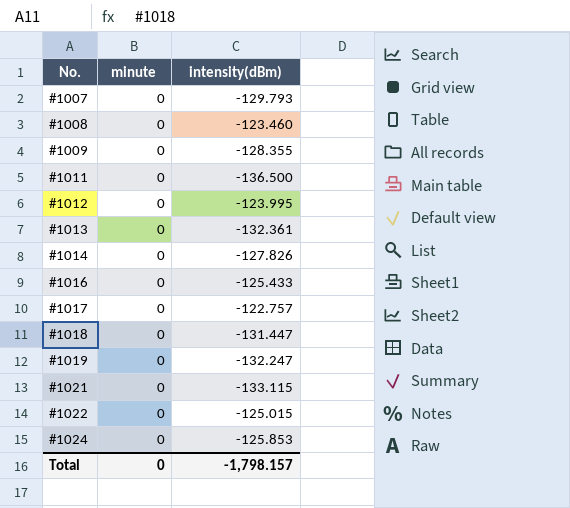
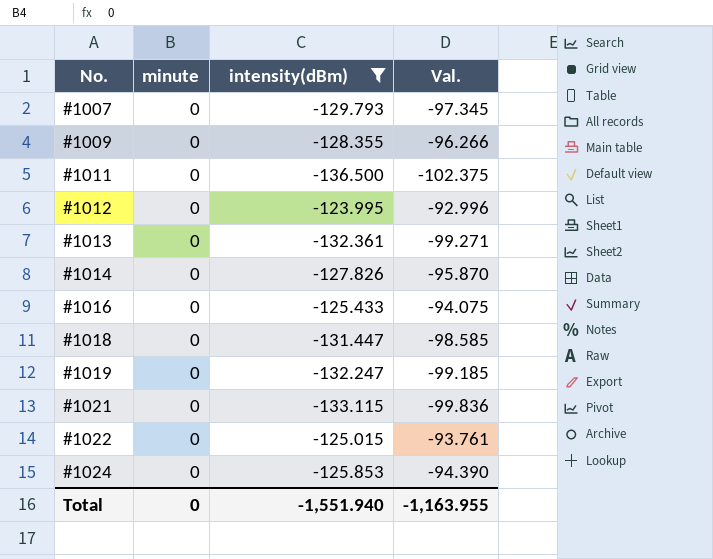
filter: none -> intensity(dBm) <= -123.995
column Val. | formula: none -> [intensity(dBm)] * 0.75
Total | intensity(dBm): -1,798.157 -> -1,551.940

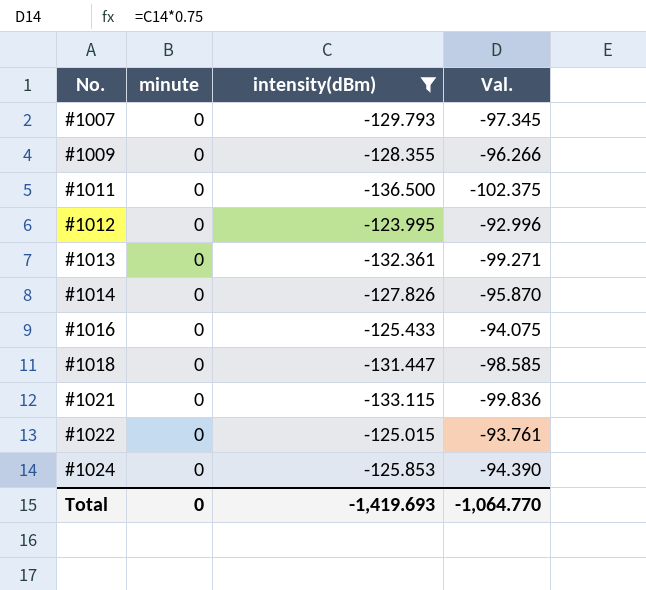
row #1019: 0 | -132.247 | -99.185 -> none
Total | intensity(dBm): -1,551.940 -> -1,419.693
Total | Val.: -1,163.955 -> -1,064.770

